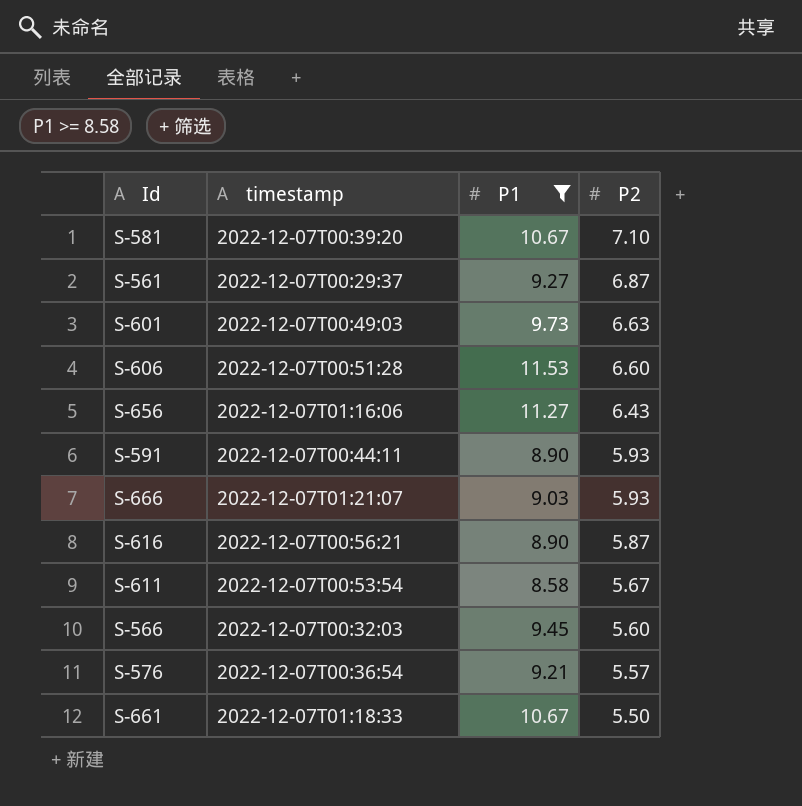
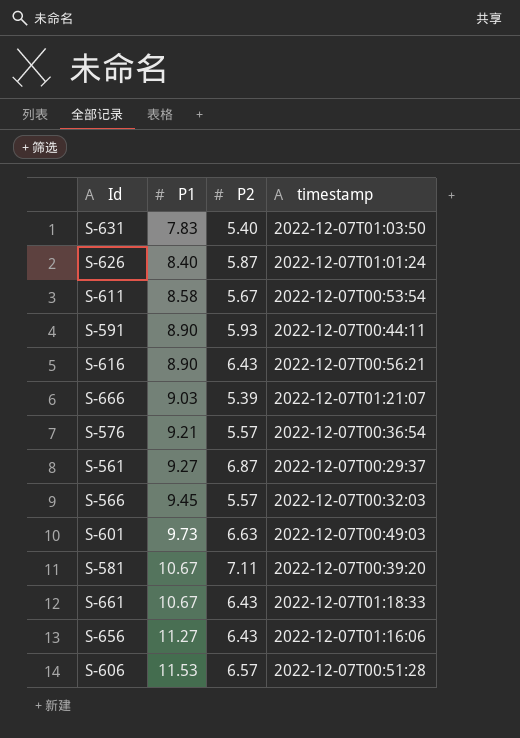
filter: P1 >= 8.58 -> none
row order: P2 descending -> P1 ascending
column timestamp | position: 2 -> 4
S-616 | P2: 5.87 -> 6.43
S-666 | P2: 5.93 -> 5.39
S-566 | P2: 5.60 -> 5.57
S-581 | P2: 7.10 -> 7.11
S-661 | P2: 5.50 -> 6.43
S-606 | P2: 6.60 -> 6.57

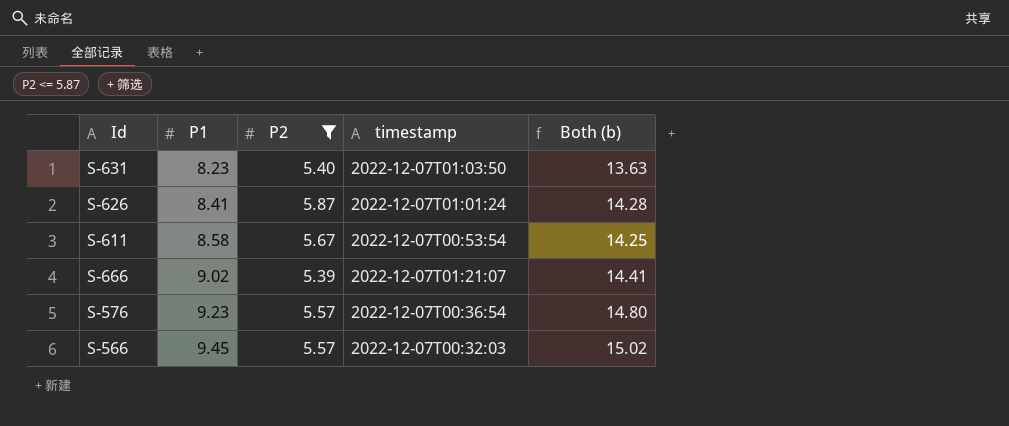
filter: none -> P2 <= 5.87
column Both (b) | formula: none -> [P1] + [P2]
S-631 | P1: 7.83 -> 8.23
S-626 | P1: 8.40 -> 8.41
S-666 | P1: 9.03 -> 9.02
S-576 | P1: 9.21 -> 9.23

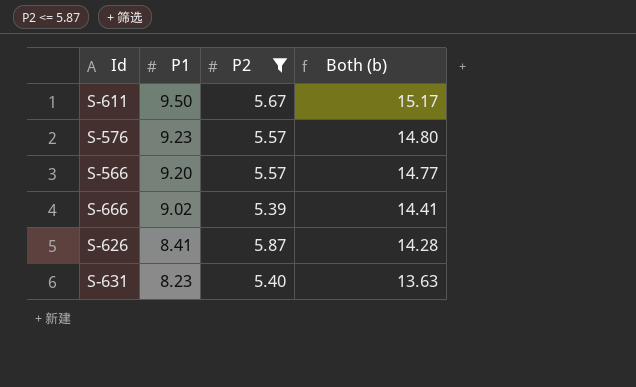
row order: P1 ascending -> P1 descending
column timestamp | position: 4 -> none
S-611 | P1: 8.58 -> 9.50
S-611 | Both (b): 14.25 -> 15.17
S-566 | P1: 9.45 -> 9.20
S-566 | Both (b): 15.02 -> 14.77

